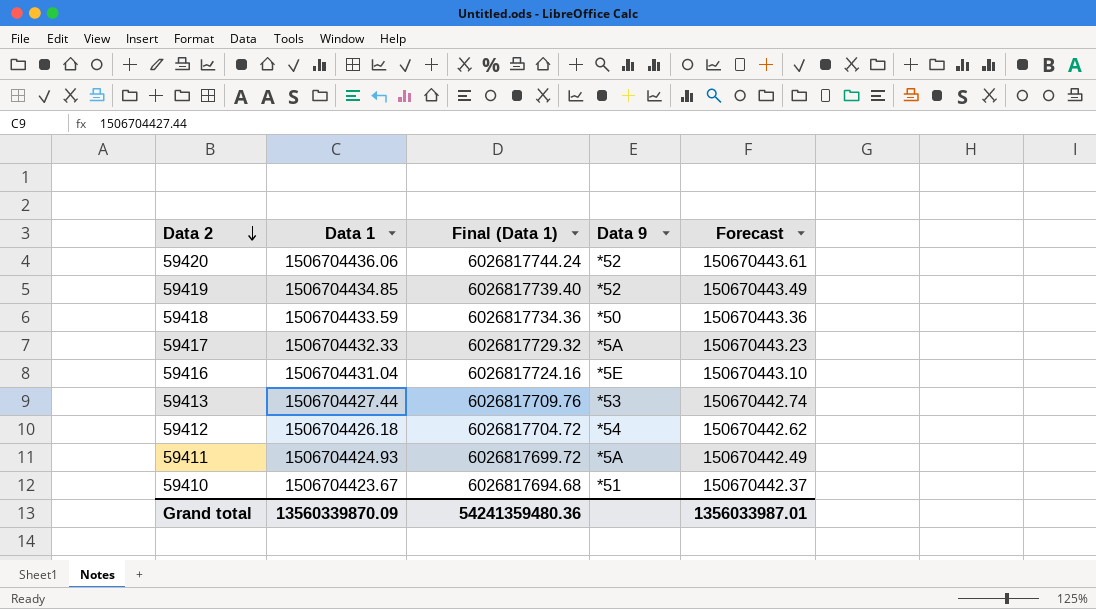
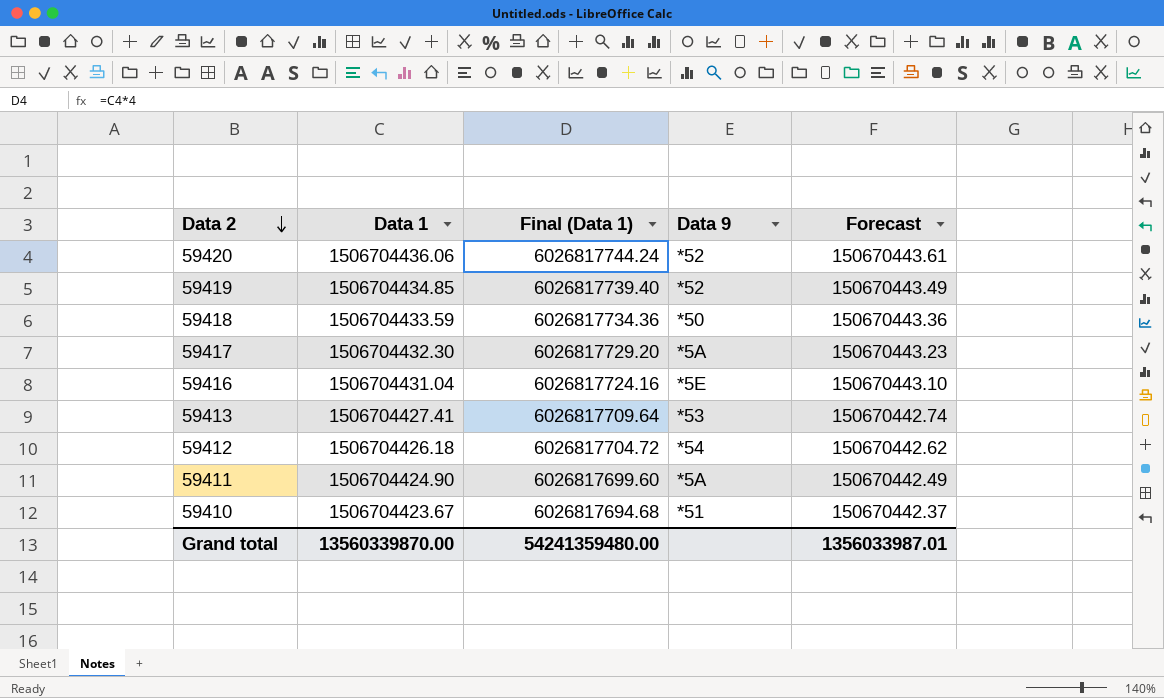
59417 | Data 1: 1506704432.33 -> 1506704432.30
59417 | Final (Data 1): 6026817729.32 -> 6026817729.20
59413 | Data 1: 1506704427.44 -> 1506704427.41
59413 | Final (Data 1): 6026817709.76 -> 6026817709.64
59411 | Data 1: 1506704424.93 -> 1506704424.90
59411 | Final (Data 1): 6026817699.72 -> 6026817699.60
Grand total | Data 1: 13560339870.09 -> 13560339870.00
Grand total | Final (Data 1): 54241359480.36 -> 54241359480.00

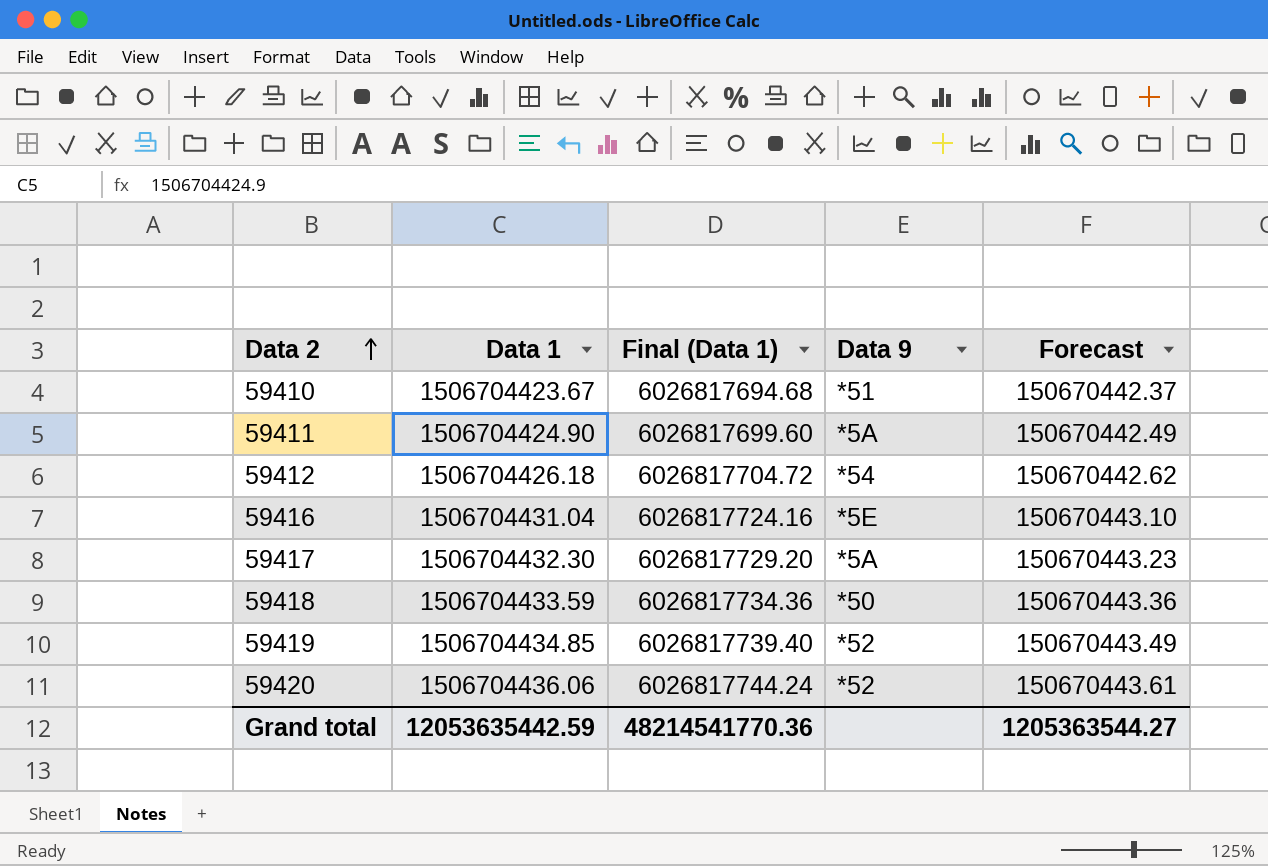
row order: Data 2 descending -> Data 2 ascending
row 59413: 1506704427.41 | 6026817709.64 | *53 | 150670442.74 -> none
Grand total | Data 1: 13560339870.00 -> 12053635442.59
Grand total | Final (Data 1): 54241359480.00 -> 48214541770.36
Grand total | Forecast: 1356033987.01 -> 1205363544.27

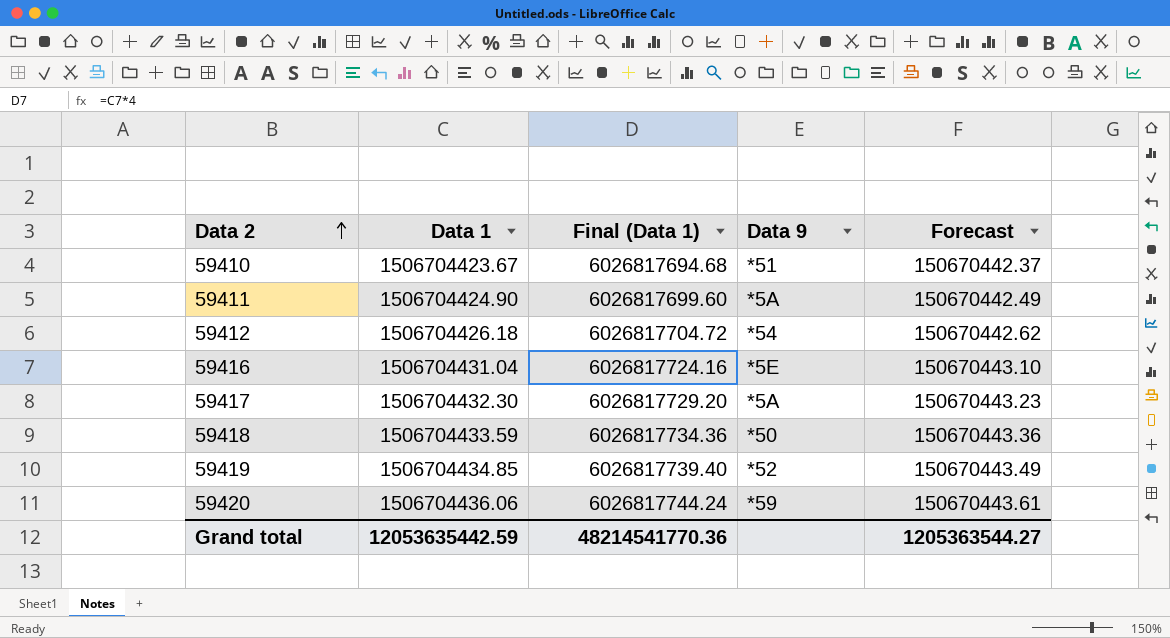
59420 | Data 9: *52 -> *59

